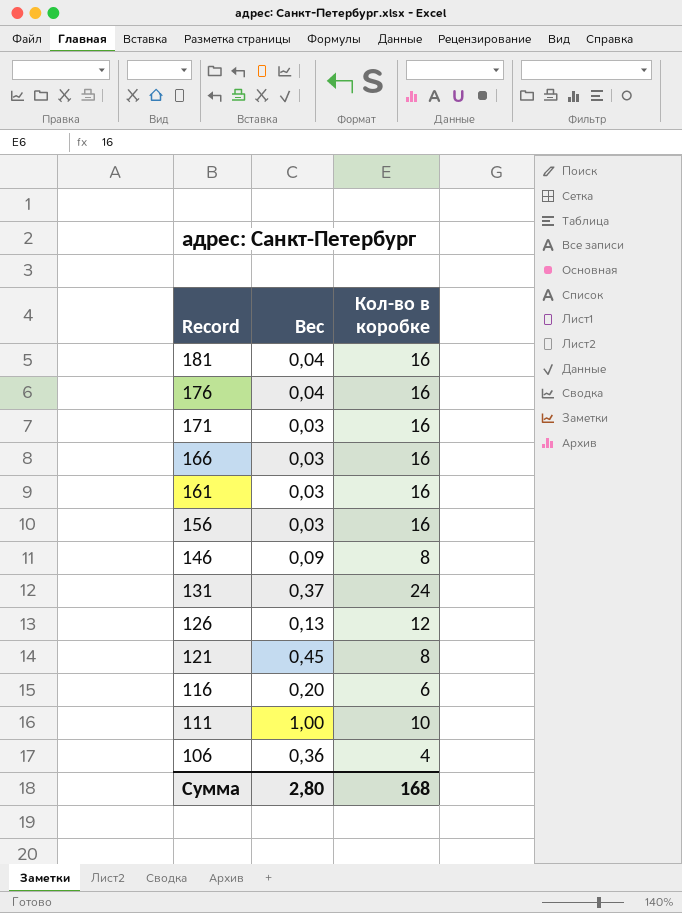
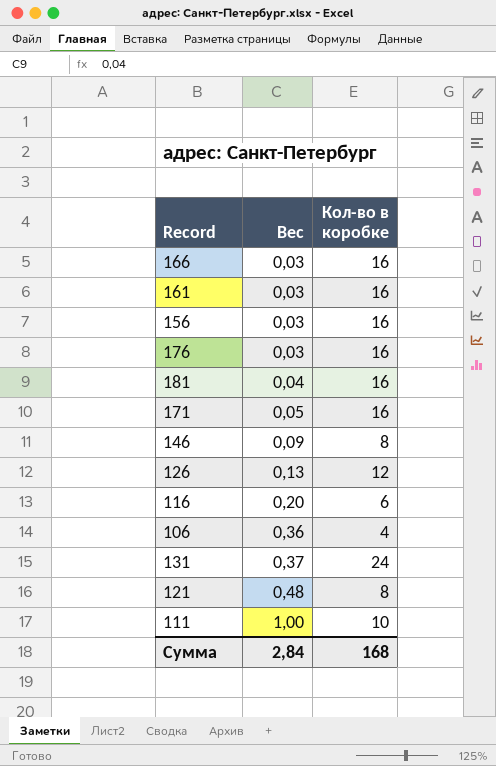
row order: Record descending -> Вес ascending
176 | Вес: 0,04 -> 0,03
171 | Вес: 0,03 -> 0,05
121 | Вес: 0,45 -> 0,48
Сумма | Вес: 2,80 -> 2,84

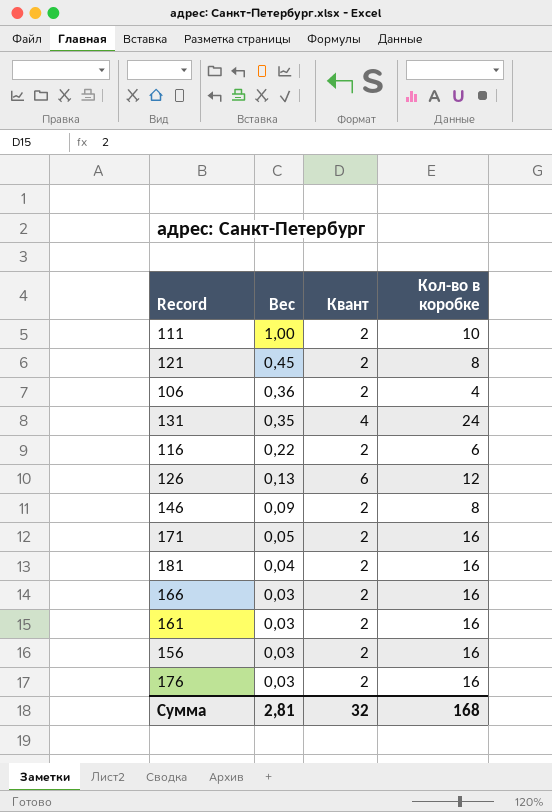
row order: Вес ascending -> Вес descending
column Квант | position: none -> 3
121 | Вес: 0,48 -> 0,45
131 | Вес: 0,37 -> 0,35
116 | Вес: 0,20 -> 0,22
Сумма | Вес: 2,84 -> 2,81

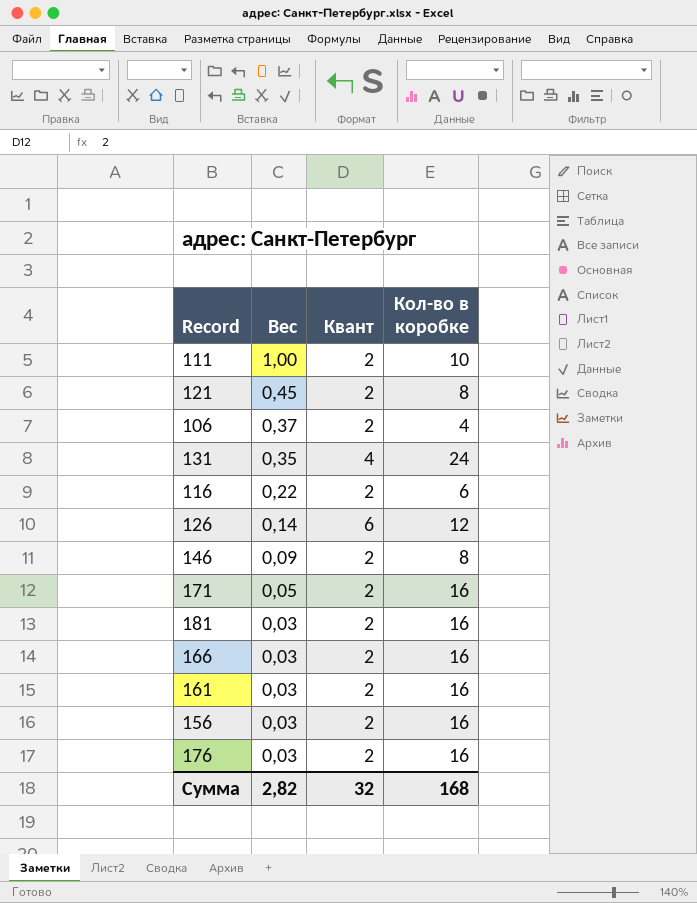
106 | Вес: 0,36 -> 0,37
126 | Вес: 0,13 -> 0,14
181 | Вес: 0,04 -> 0,03
Сумма | Вес: 2,81 -> 2,82

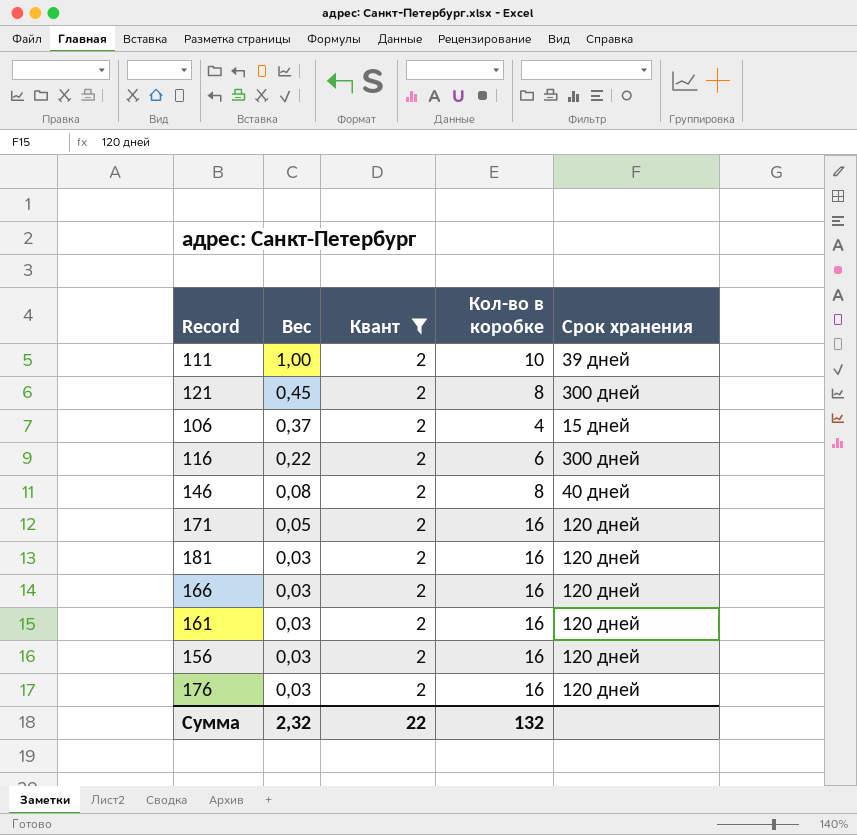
filter: none -> Квант = 2
column Срок хранения | position: none -> 5
146 | Вес: 0,09 -> 0,08
Сумма | Вес: 2,82 -> 2,32
Сумма | Квант: 32 -> 22
Сумма | Кол-во в коробке: 168 -> 132

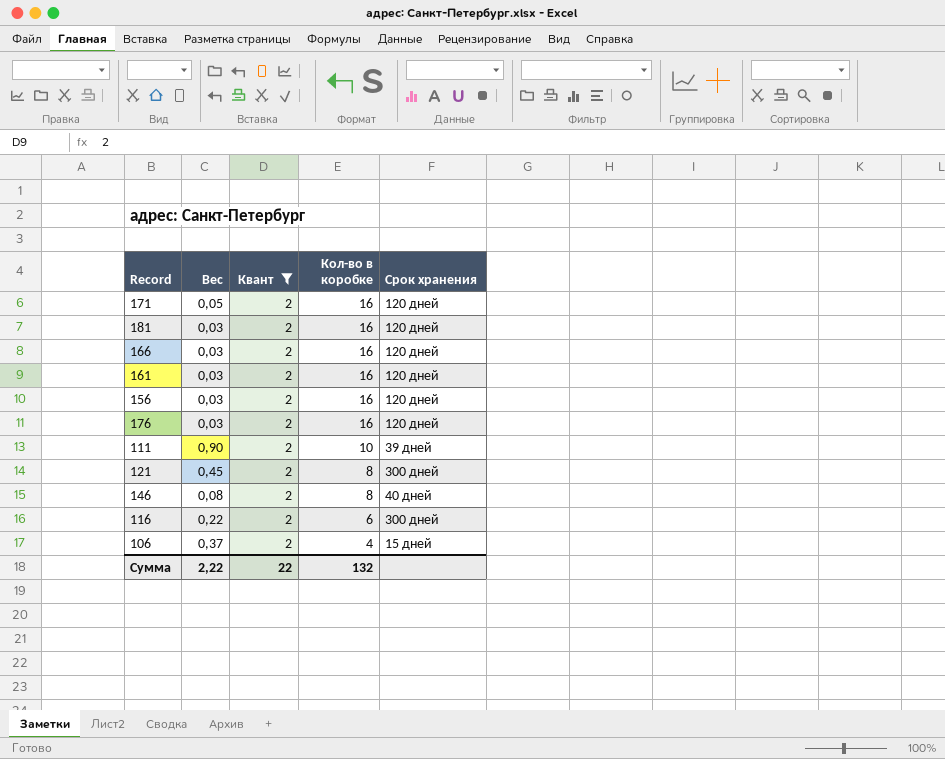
row order: Вес descending -> Кол-во в коробке descending
111 | Вес: 1,00 -> 0,90
Сумма | Вес: 2,32 -> 2,22

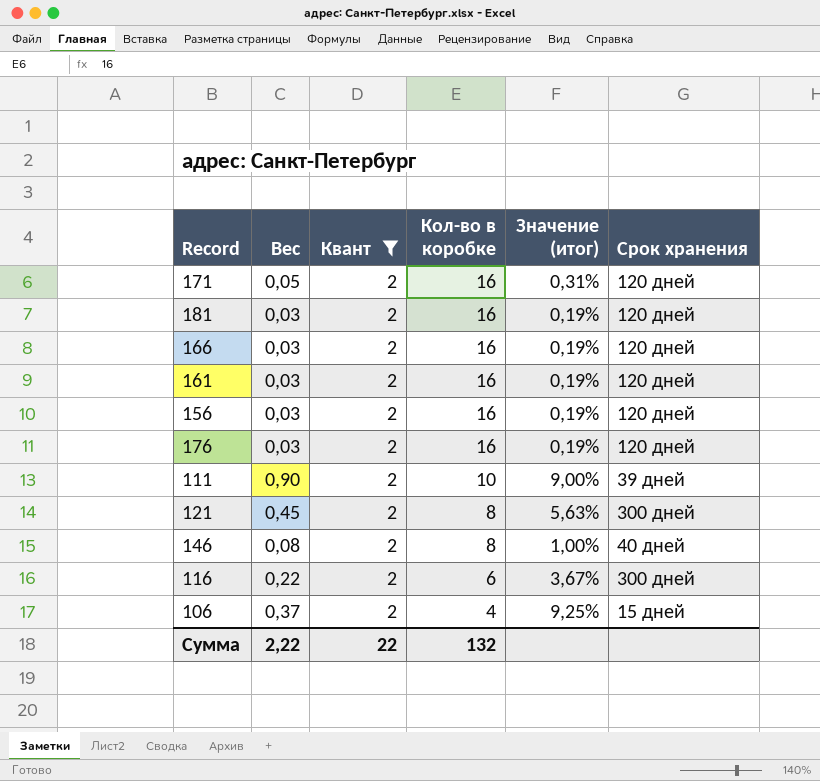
column Значение (итог) | formula: none -> [Вес] / [Кол-во в коробке]

